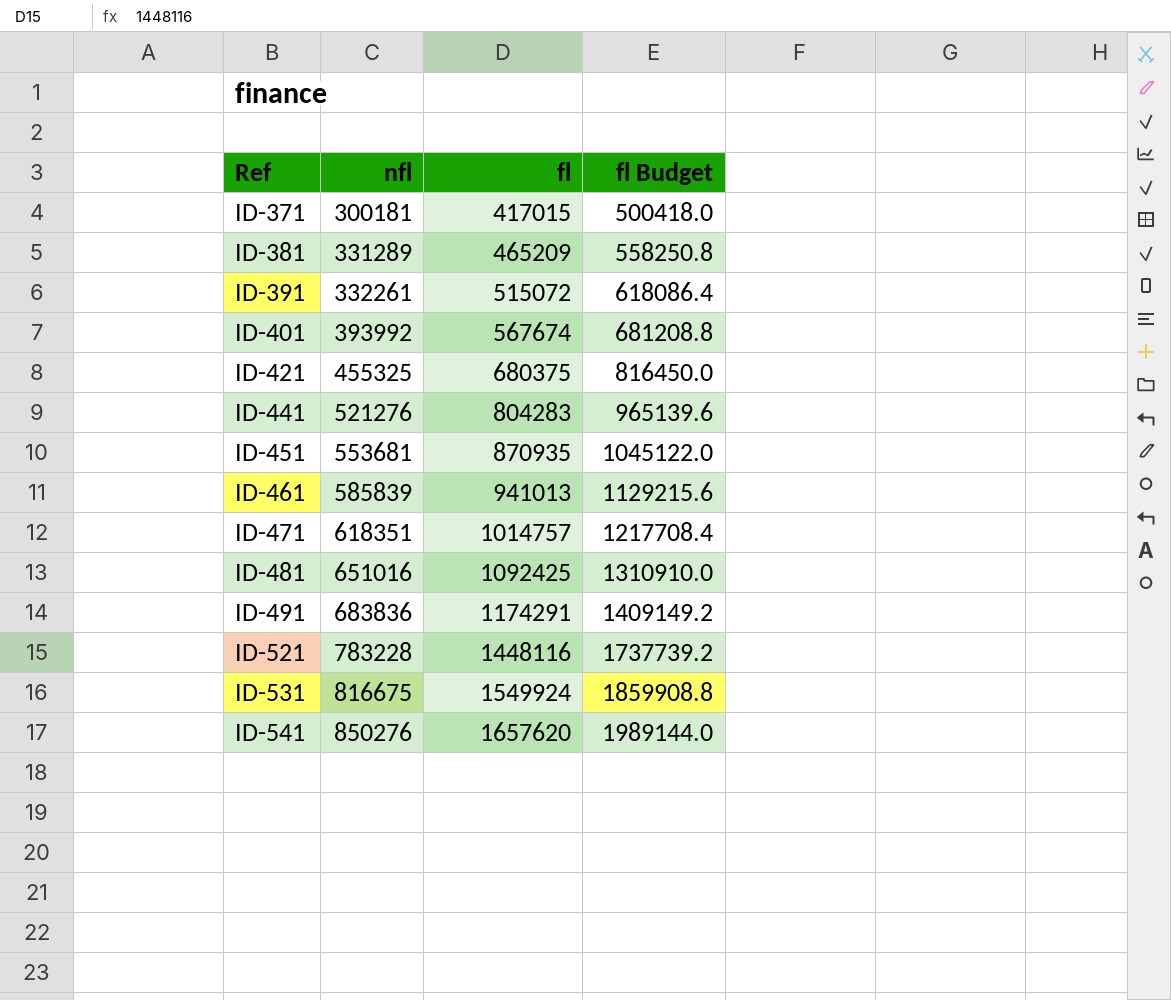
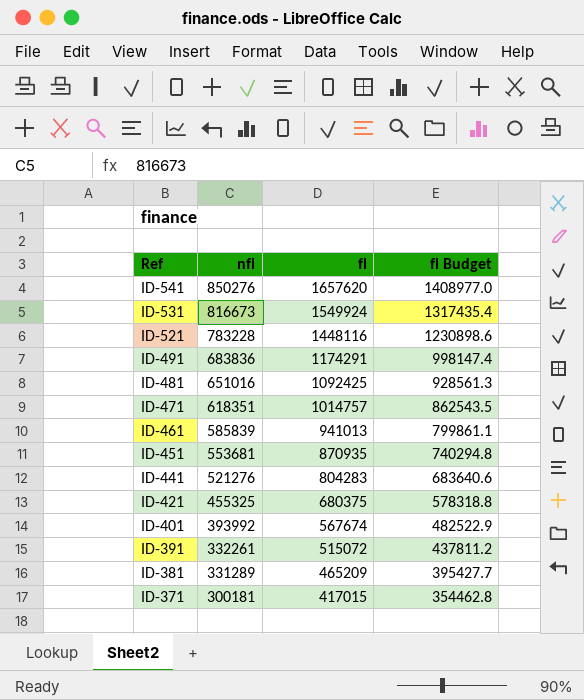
row order: Ref ascending -> Ref descending
column fl Budget | formula: [fl] * 1.2 -> [fl] * 0.85
ID-531 | nfl: 816675 -> 816673

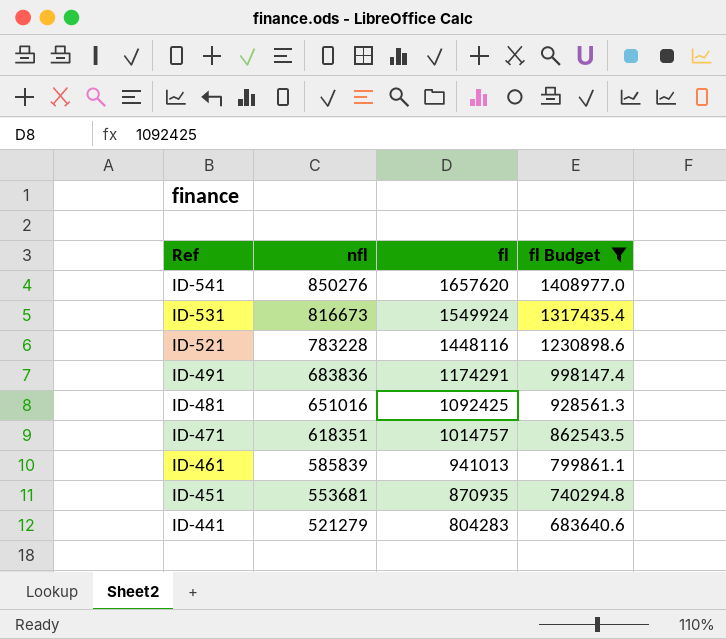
filter: none -> fl Budget >= 683640.6
ID-441 | nfl: 521276 -> 521279

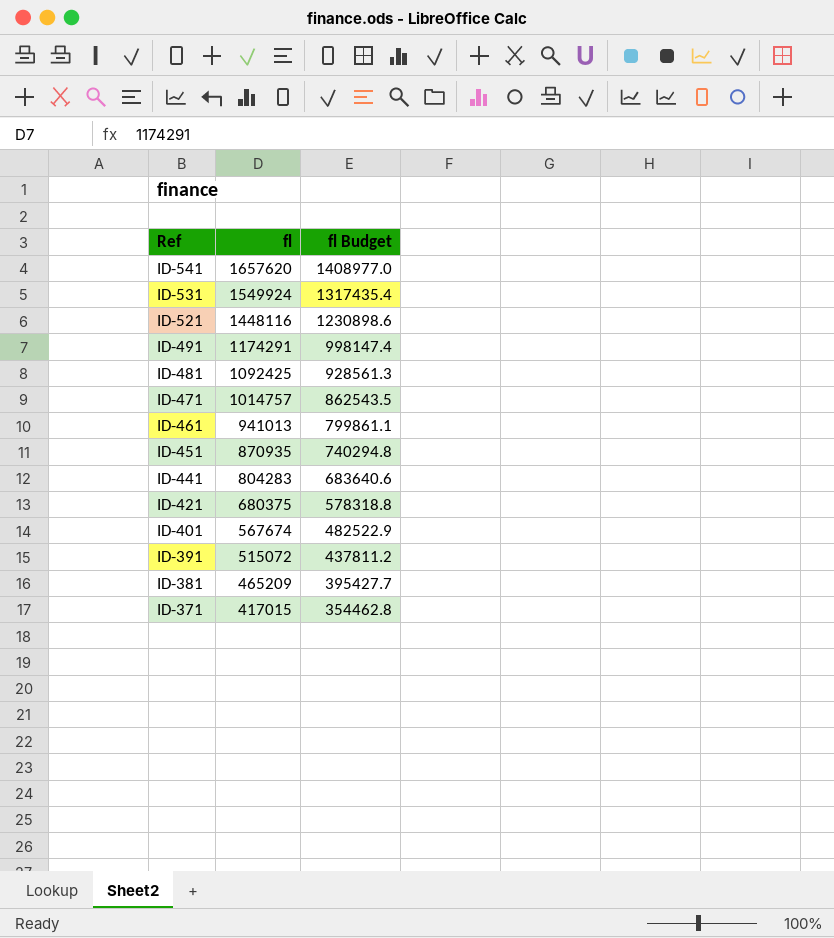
filter: fl Budget >= 683640.6 -> none
column nfl | position: 2 -> none

